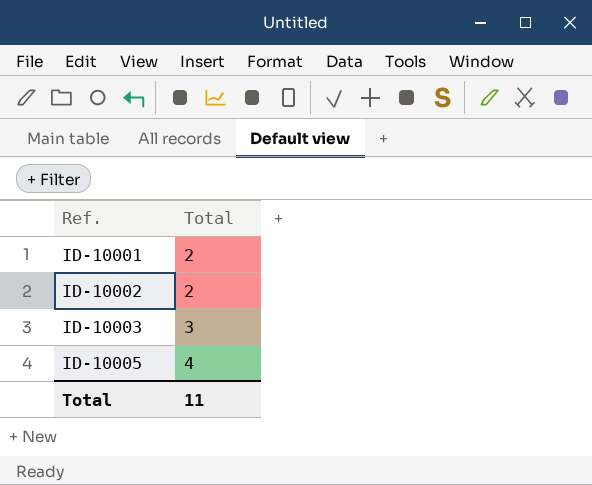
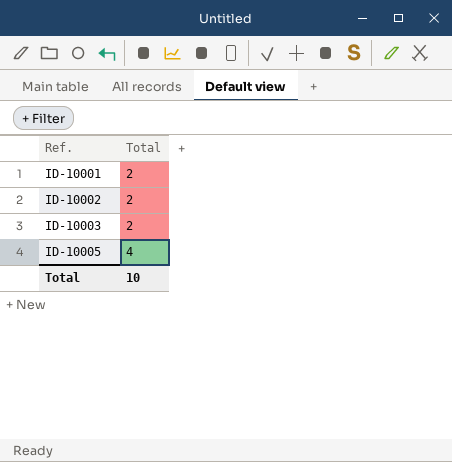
ID-10003 | Total: 3 -> 2
Total | Total: 11 -> 10

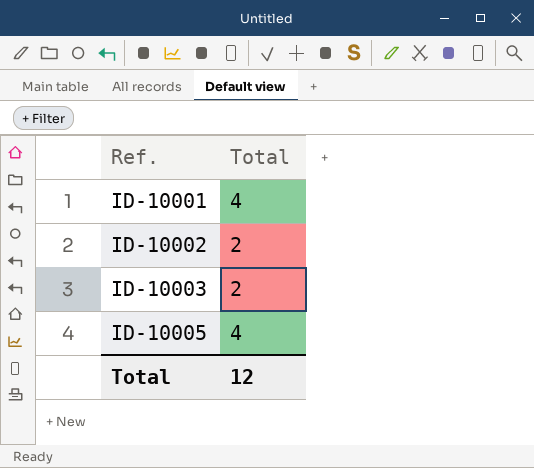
ID-10001 | Total: 2 -> 4
Total | Total: 10 -> 12

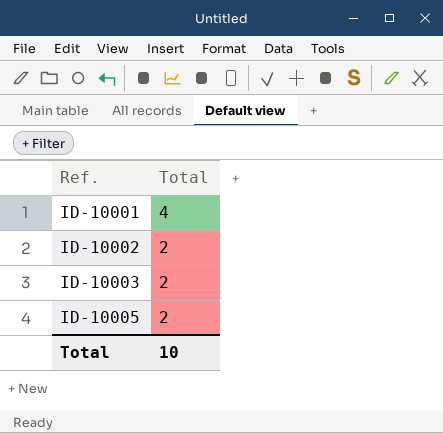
ID-10005 | Total: 4 -> 2
Total | Total: 12 -> 10

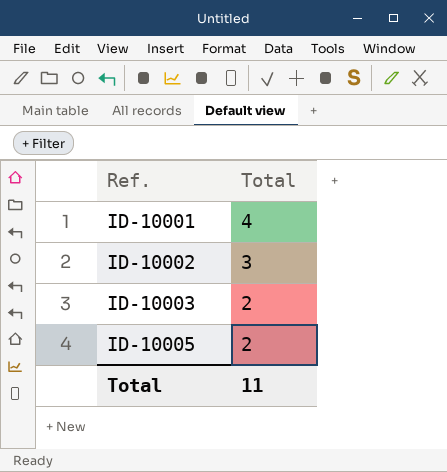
ID-10002 | Total: 2 -> 3
Total | Total: 10 -> 11

